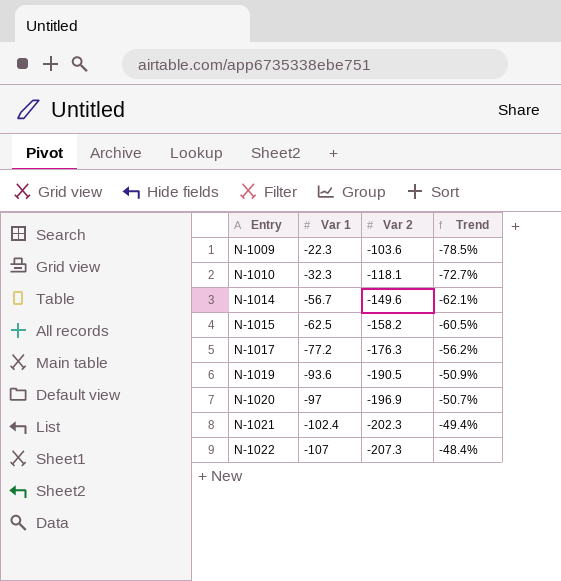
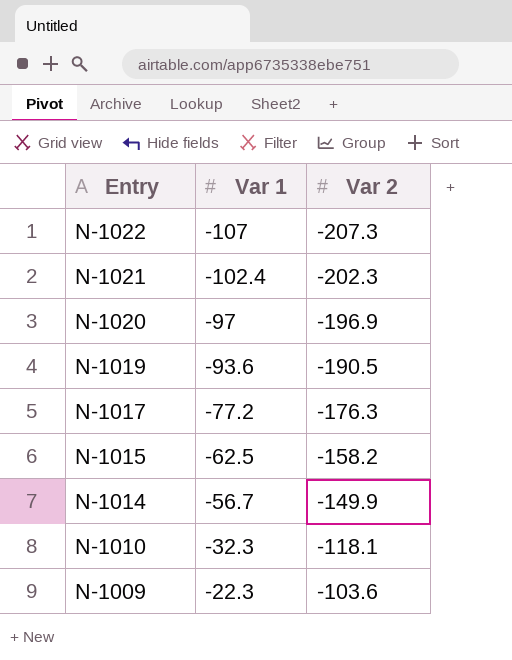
row order: Entry ascending -> Entry descending
column Trend | formula: ([Var 1] - [Var 2]) / [Var 2] -> none
N-1014 | Var 2: -149.6 -> -149.9

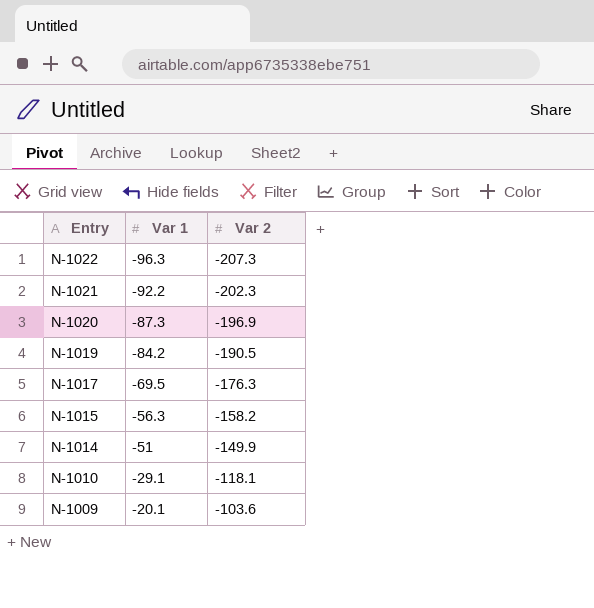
N-1022 | Var 1: -107 -> -96.3
N-1021 | Var 1: -102.4 -> -92.2
N-1020 | Var 1: -97 -> -87.3
N-1019 | Var 1: -93.6 -> -84.2
N-1017 | Var 1: -77.2 -> -69.5
N-1015 | Var 1: -62.5 -> -56.3
N-1014 | Var 1: -56.7 -> -51
N-1010 | Var 1: -32.3 -> -29.1
N-1009 | Var 1: -22.3 -> -20.1

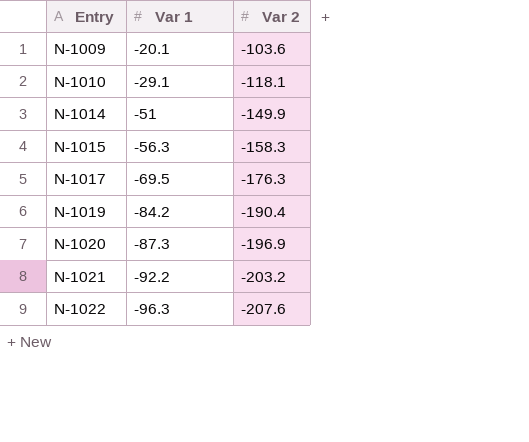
row order: Entry descending -> Entry ascending
N-1015 | Var 2: -158.2 -> -158.3
N-1019 | Var 2: -190.5 -> -190.4
N-1021 | Var 2: -202.3 -> -203.2
N-1022 | Var 2: -207.3 -> -207.6

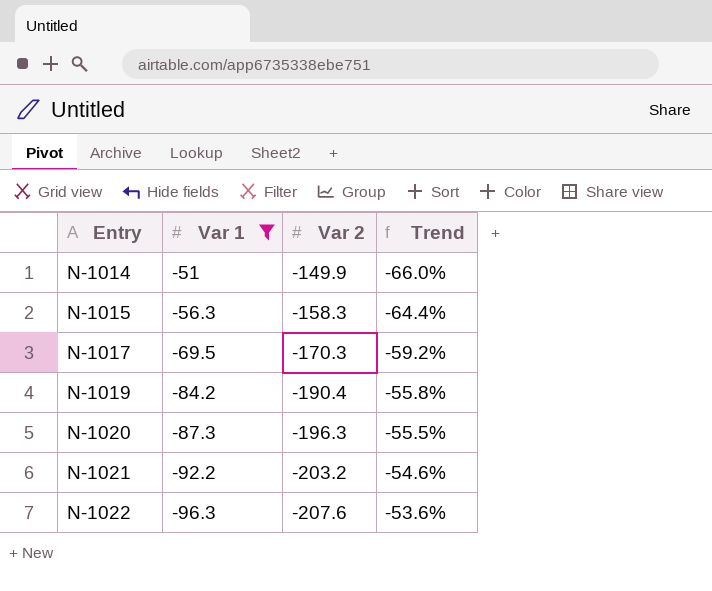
filter: none -> Var 1 <= -51
column Trend | formula: none -> ([Var 1] - [Var 2]) / [Var 2]
N-1017 | Var 2: -176.3 -> -170.3
N-1020 | Var 2: -196.9 -> -196.3

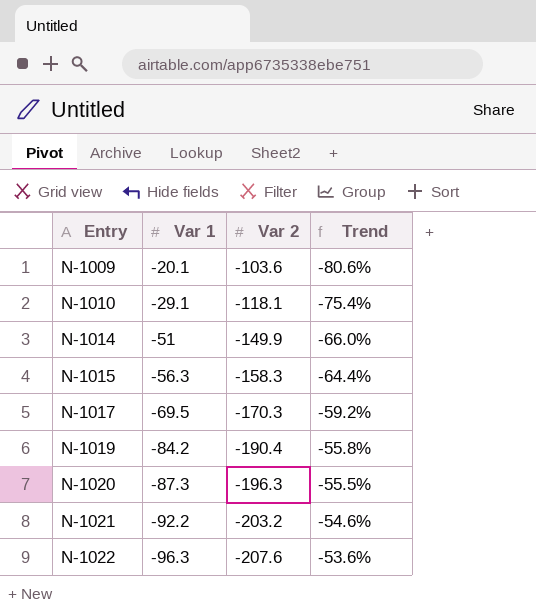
filter: Var 1 <= -51 -> none

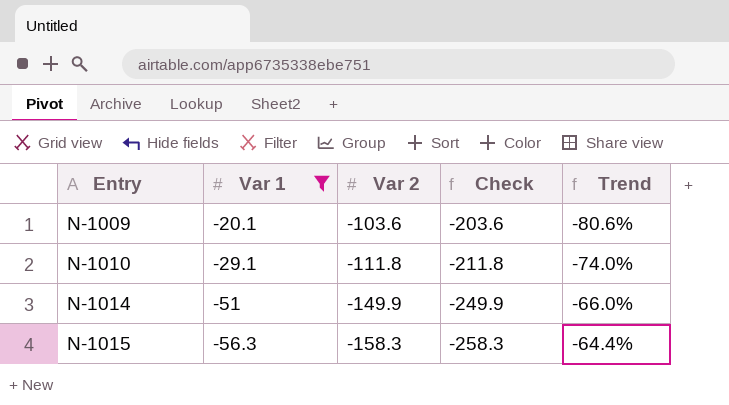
filter: none -> Var 1 >= -56.3
column Check | formula: none -> [Var 2] - 100
N-1010 | Var 2: -118.1 -> -111.8
N-1010 | Trend: -75.4% -> -74.0%

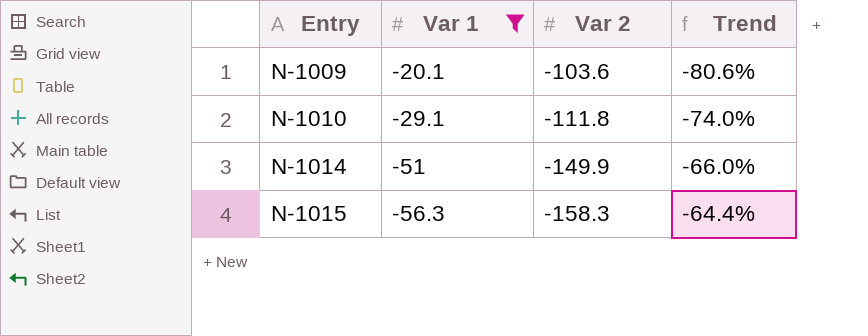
column Check | formula: [Var 2] - 100 -> none

